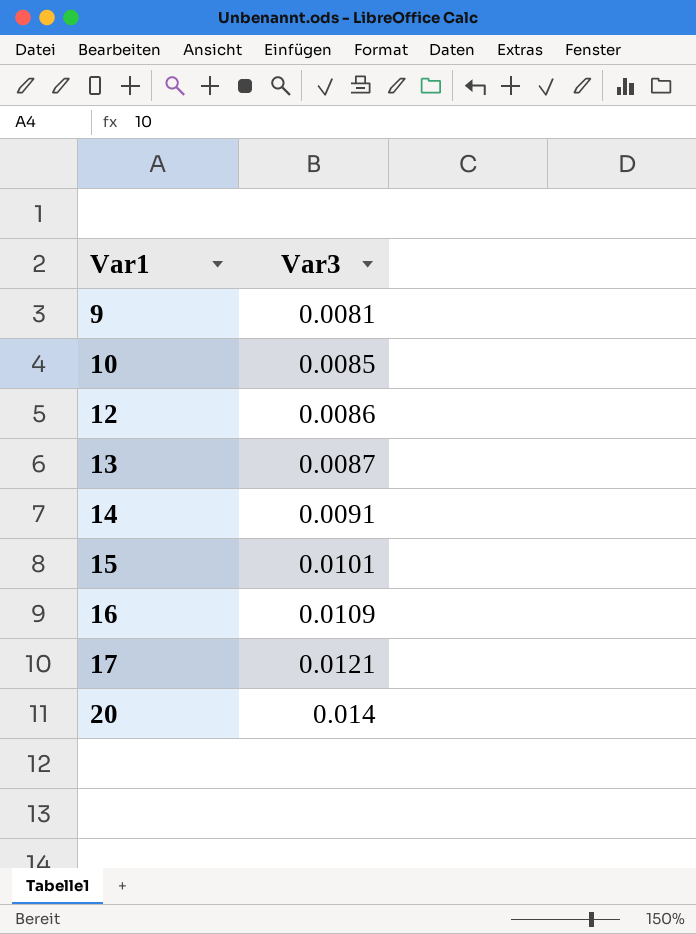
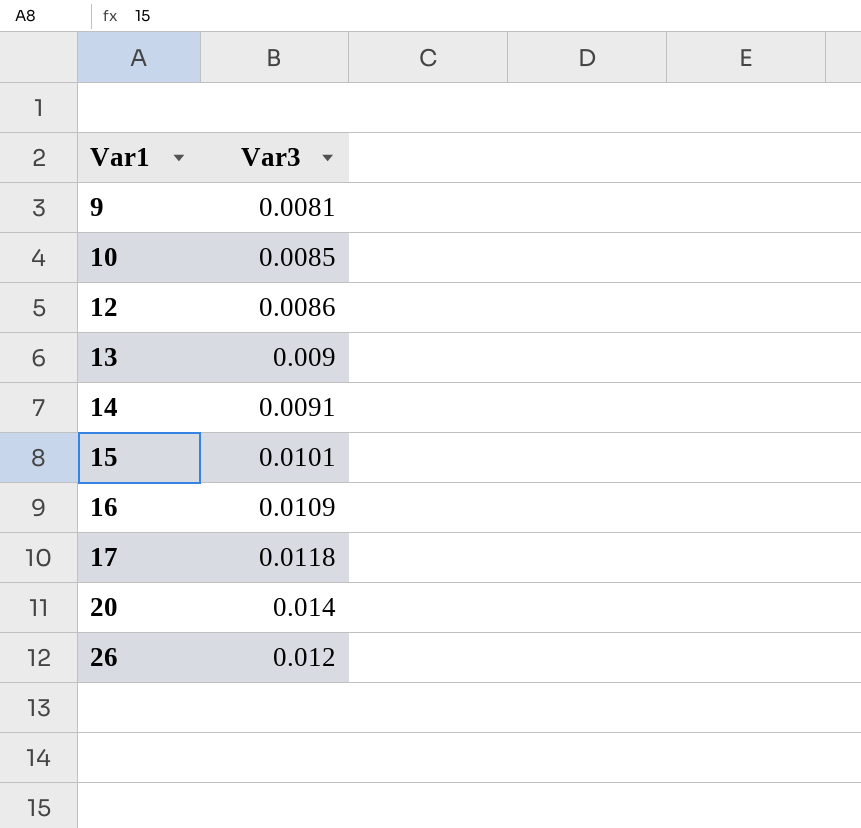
13 | Var3: 0.0087 -> 0.009
17 | Var3: 0.0121 -> 0.0118
row 26: none -> 0.012

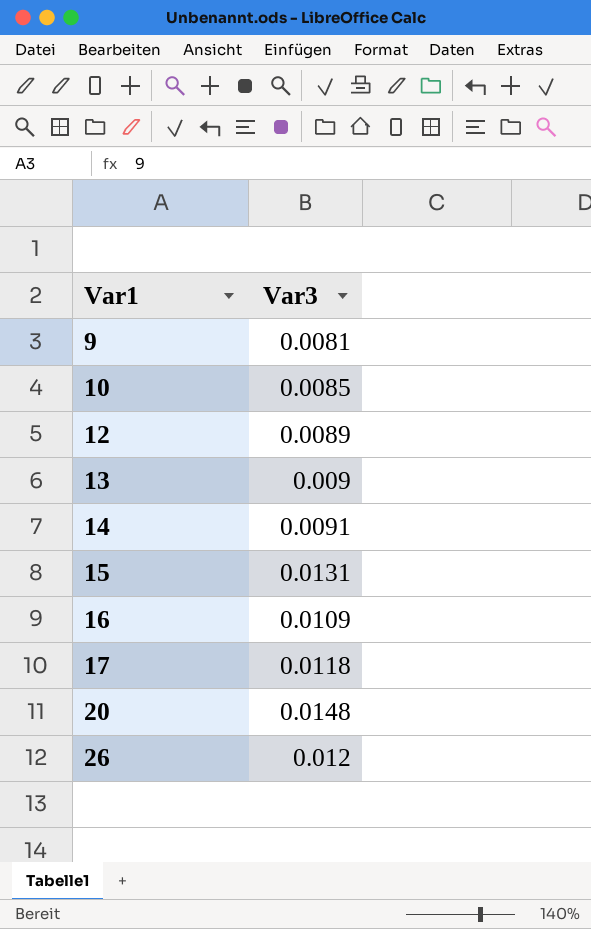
12 | Var3: 0.0086 -> 0.0089
15 | Var3: 0.0101 -> 0.0131
20 | Var3: 0.014 -> 0.0148

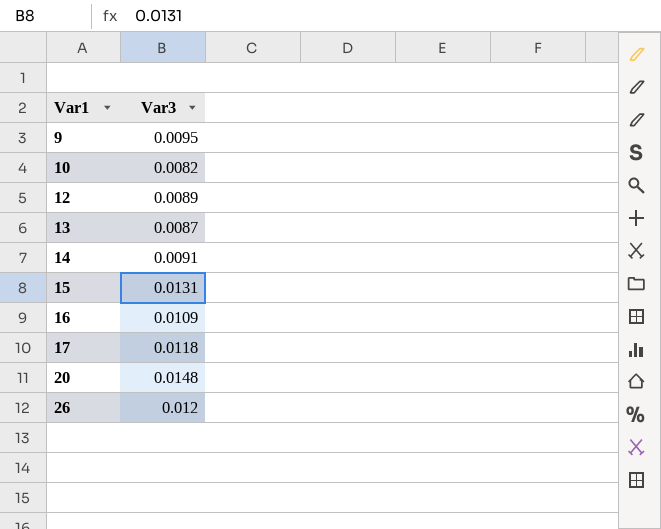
9 | Var3: 0.0081 -> 0.0095
10 | Var3: 0.0085 -> 0.0082
13 | Var3: 0.009 -> 0.0087

